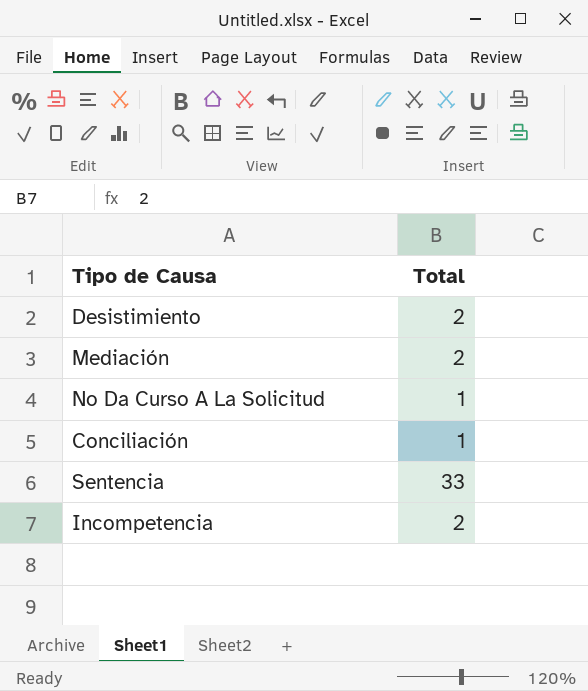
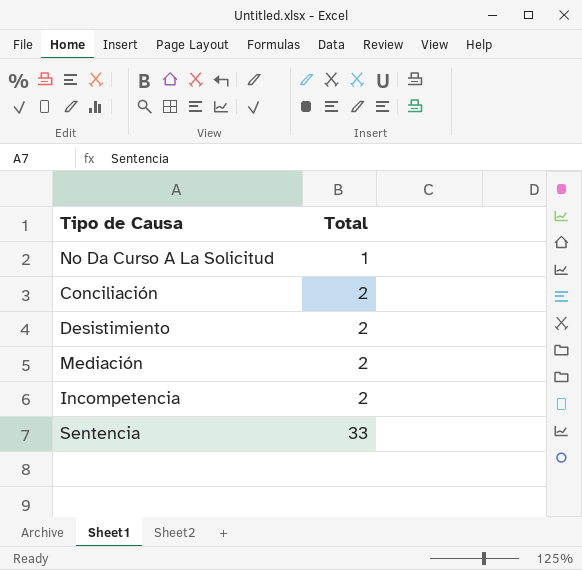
row order: none -> Total ascending
Conciliación | Total: 1 -> 2

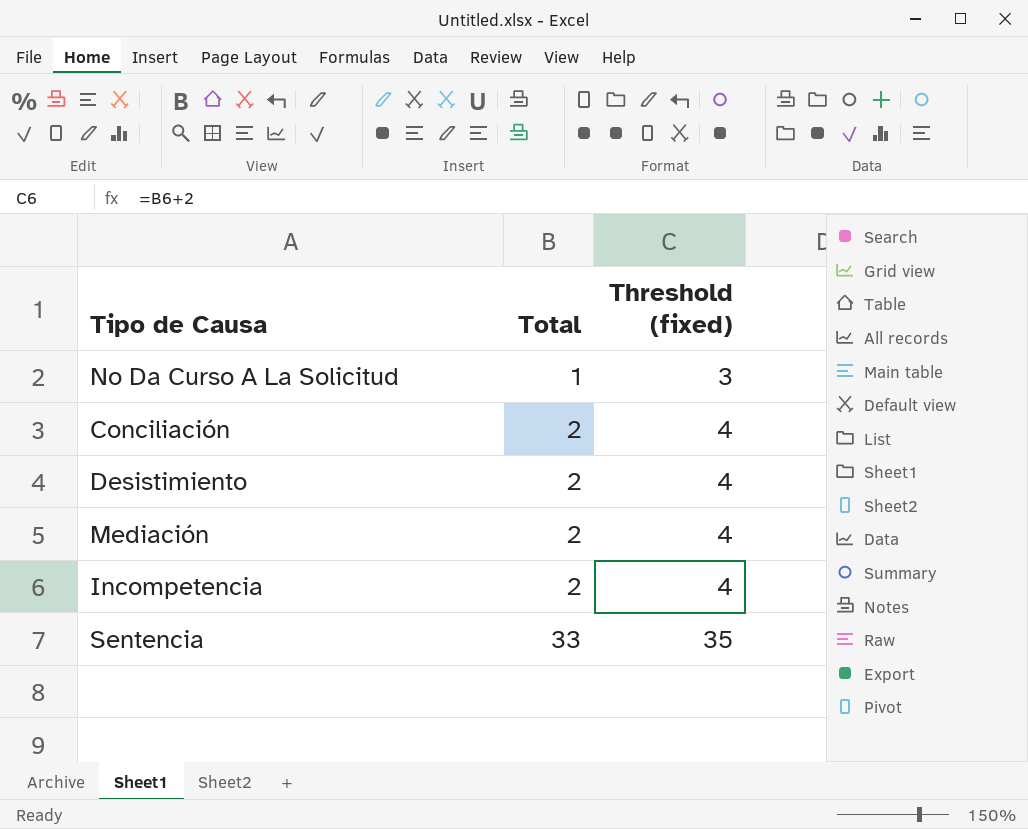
column Threshold (fixed) | formula: none -> [Total] + 2

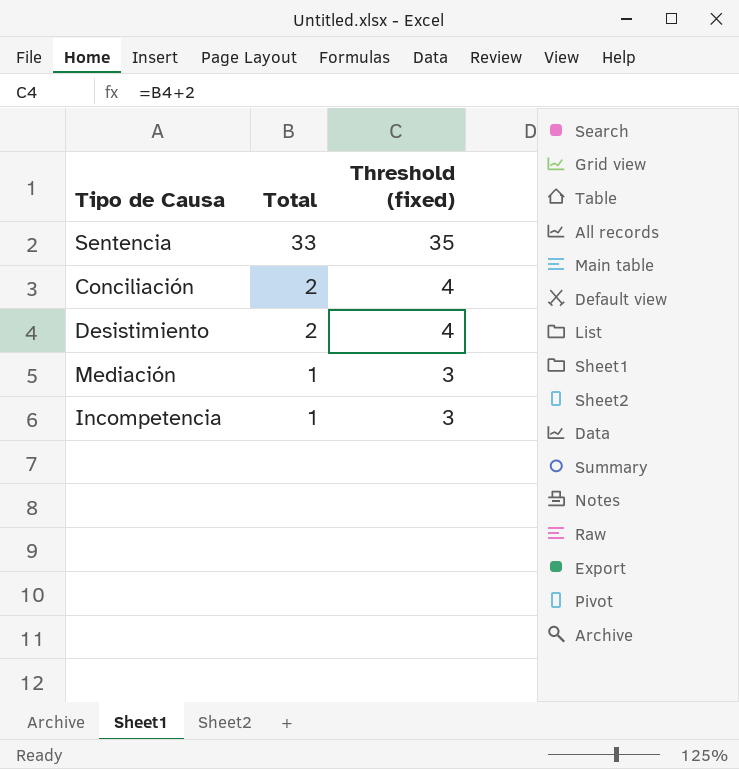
row order: Total ascending -> Total descending
row No Da Curso A La Solicitud: 1 | 3 -> none
Mediación | Total: 2 -> 1
Mediación | Threshold (fixed): 4 -> 3
Incompetencia | Total: 2 -> 1
Incompetencia | Threshold (fixed): 4 -> 3

